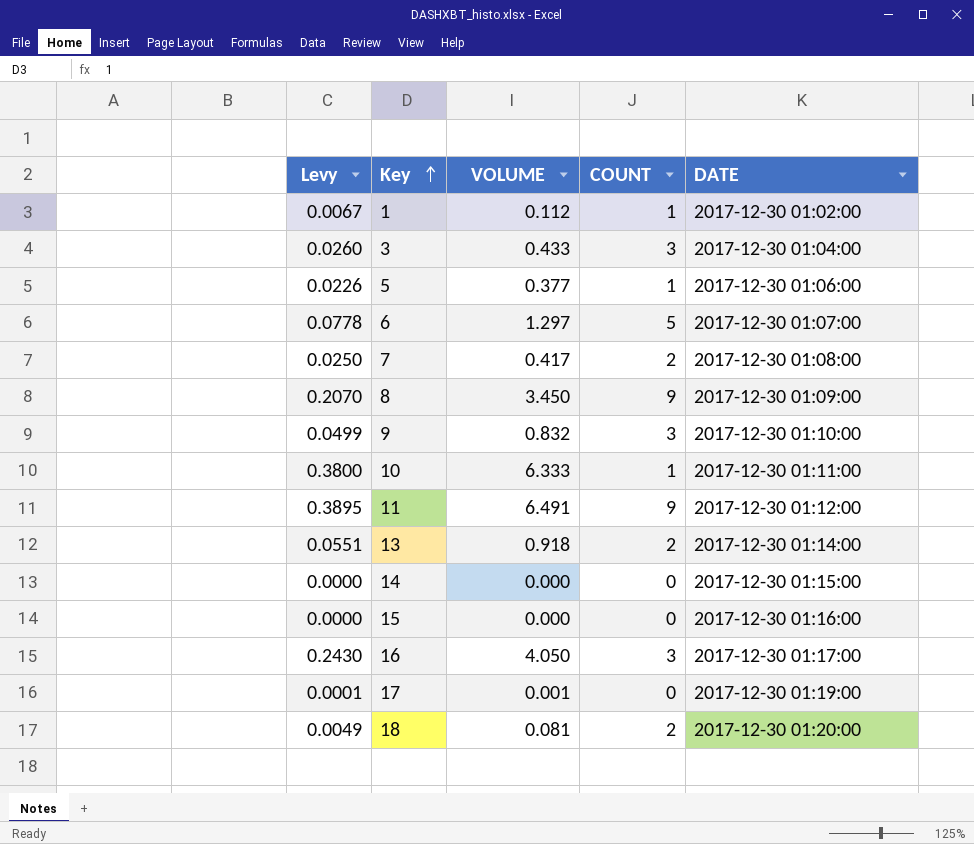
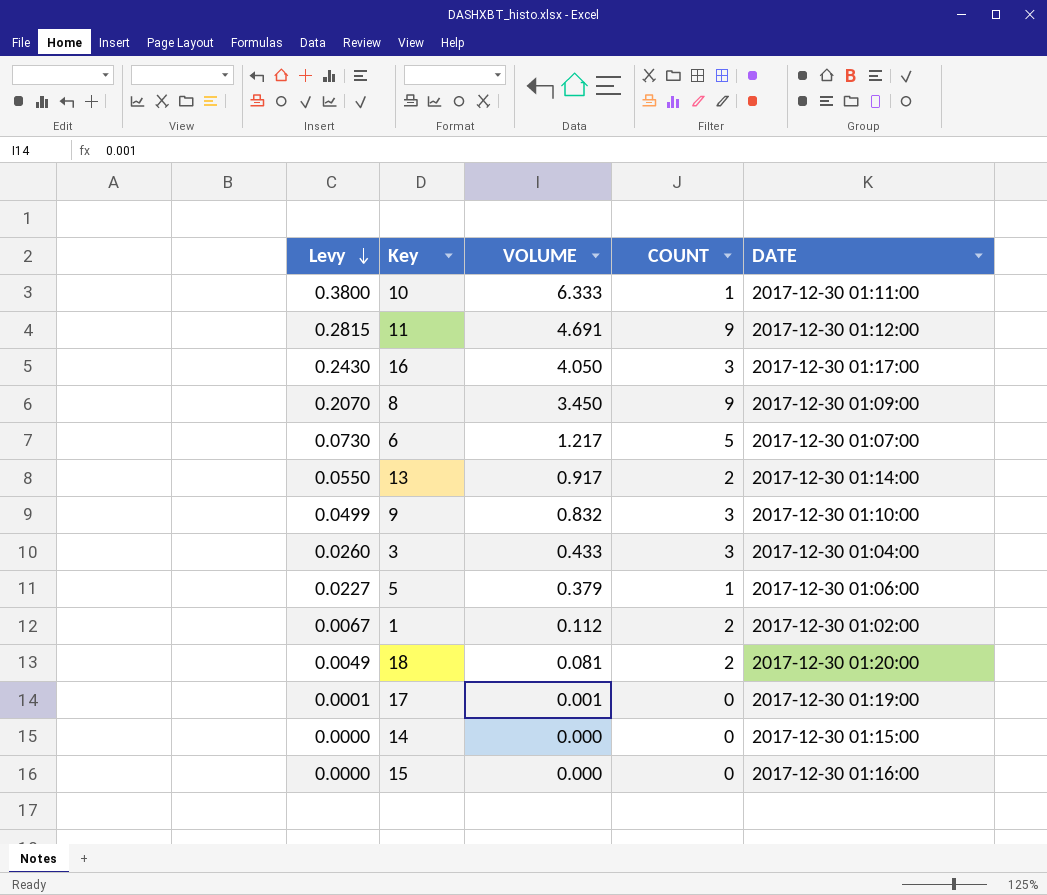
row order: Key ascending -> Levy descending
row 7: 0.0250 | 0.417 | 2 | 2017-12-30 01:08:00 -> none
11 | Levy: 0.3895 -> 0.2815
11 | VOLUME: 6.491 -> 4.691
6 | Levy: 0.0778 -> 0.0730
6 | VOLUME: 1.297 -> 1.217
13 | Levy: 0.0551 -> 0.0550
13 | VOLUME: 0.918 -> 0.917
5 | Levy: 0.0226 -> 0.0227
5 | VOLUME: 0.377 -> 0.379
1 | COUNT: 1 -> 2

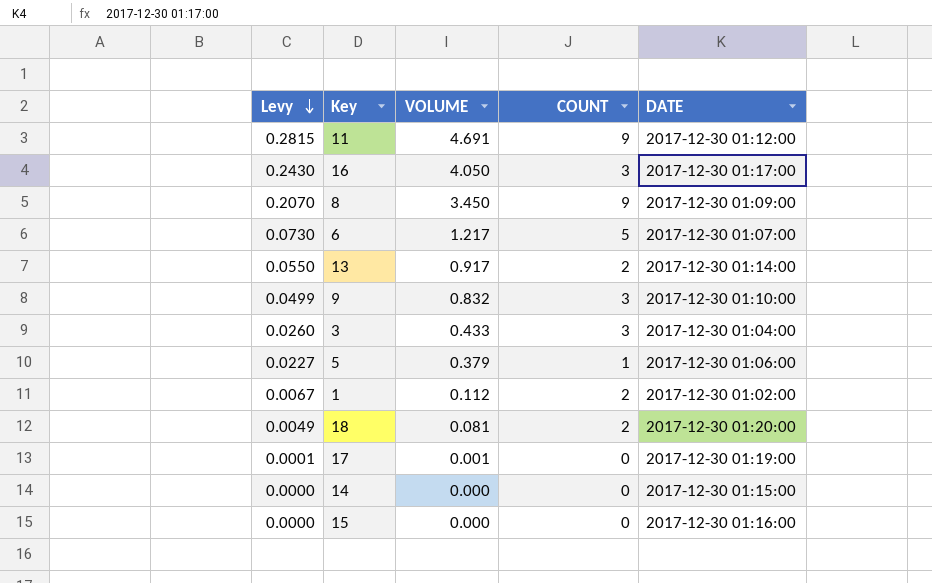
row 10: 0.3800 | 6.333 | 1 | 2017-12-30 01:11:00 -> none

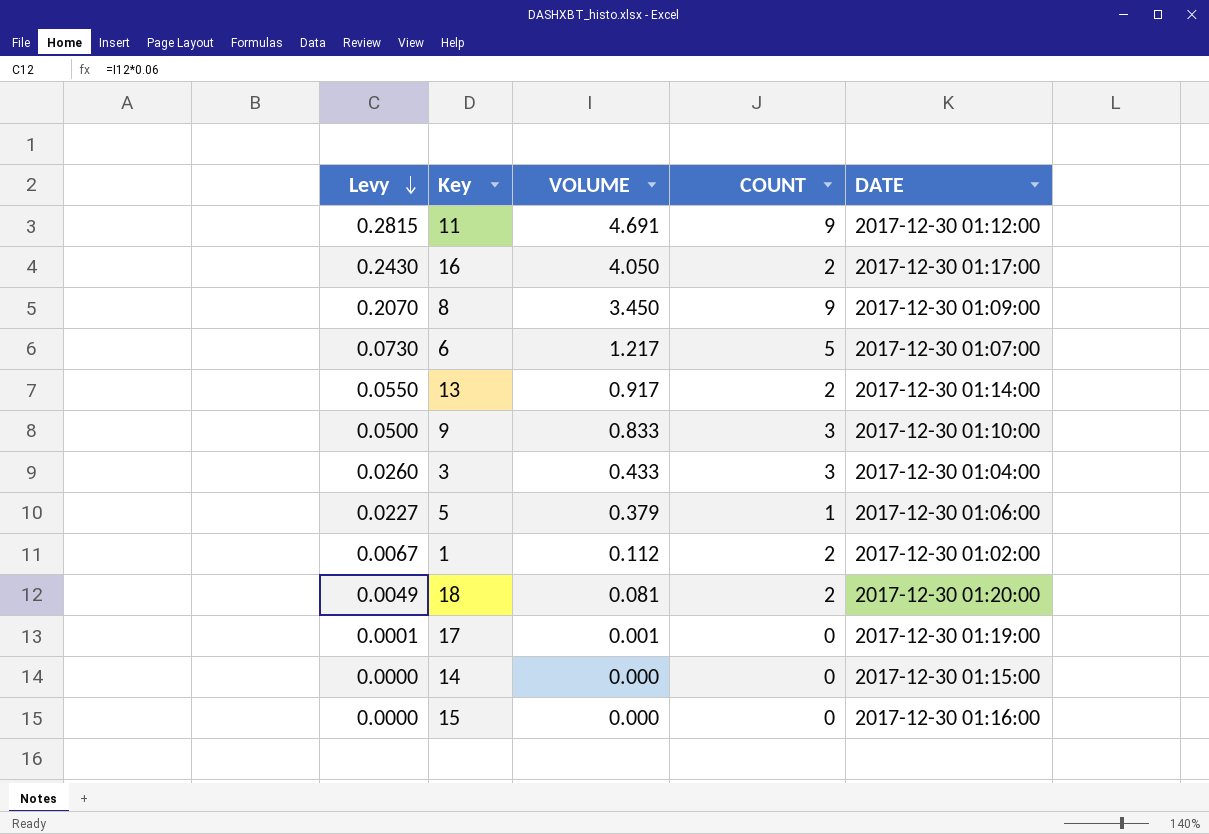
16 | COUNT: 3 -> 2
9 | Levy: 0.0499 -> 0.0500
9 | VOLUME: 0.832 -> 0.833

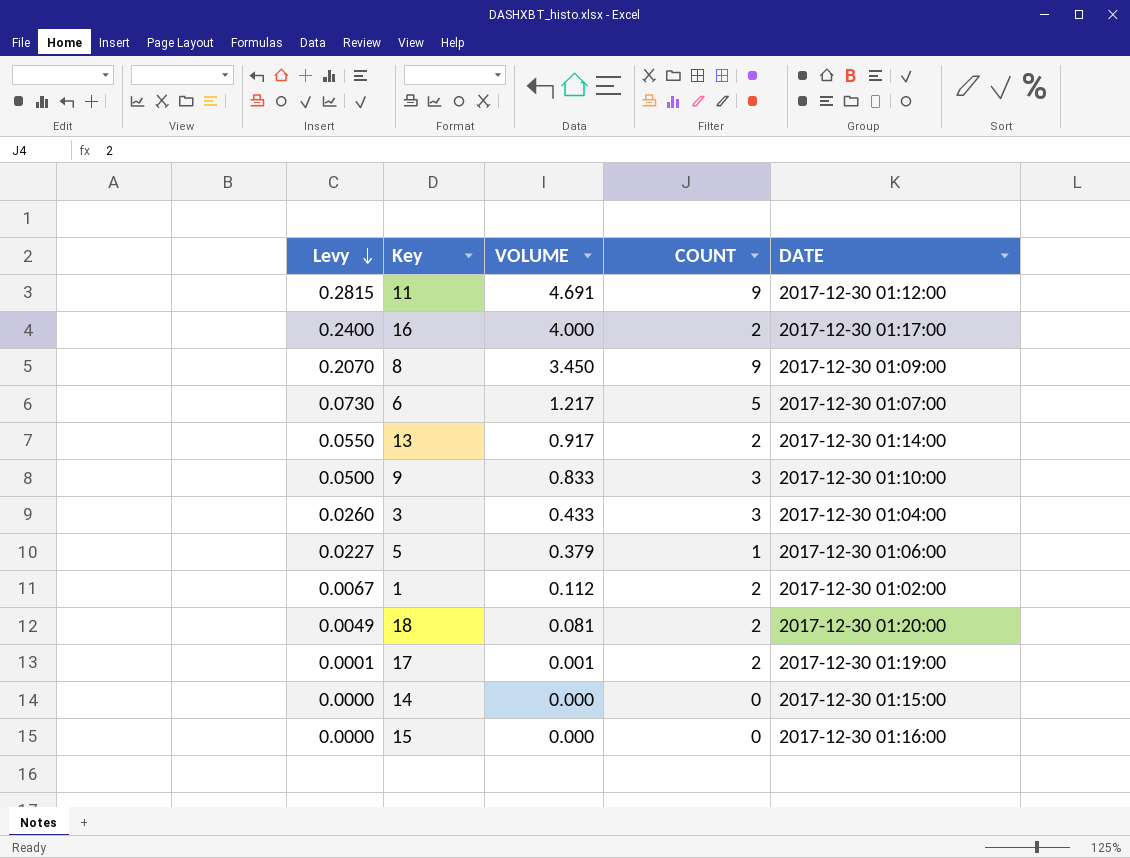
16 | Levy: 0.2430 -> 0.2400
16 | VOLUME: 4.050 -> 4.000
17 | COUNT: 0 -> 2

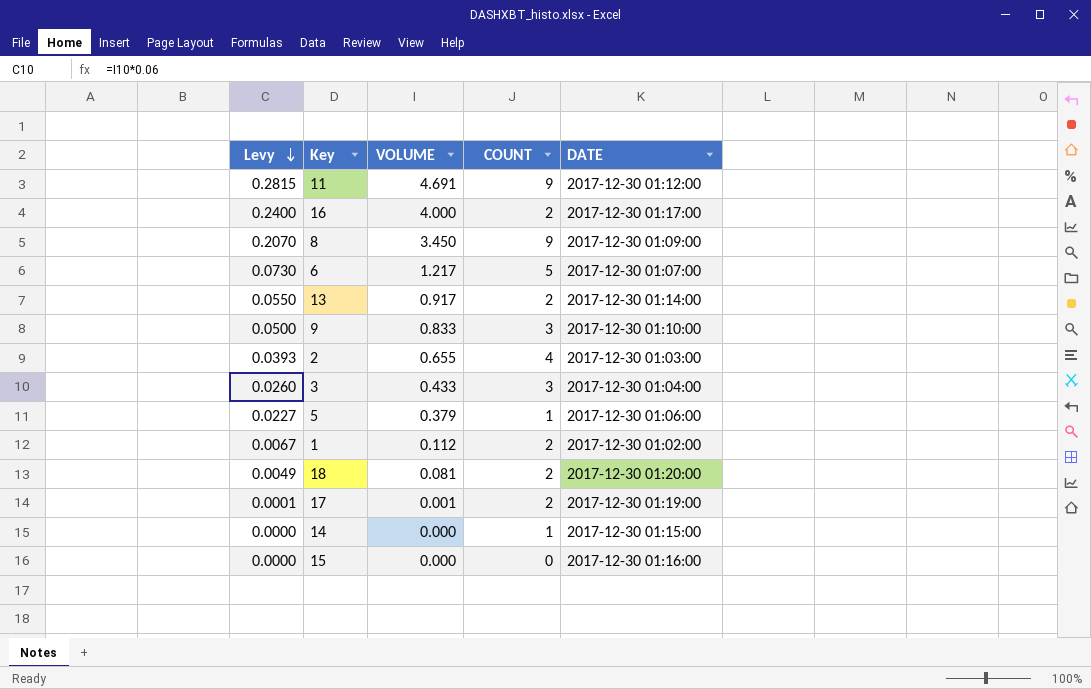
row 2: none -> 0.0393 | 0.655 | 4 | 2017-12-30 01:03:00
14 | COUNT: 0 -> 1

